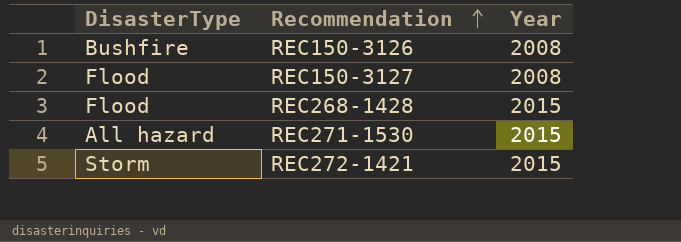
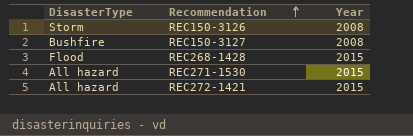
REC150-3126 | DisasterType: Bushfire -> Storm
REC150-3127 | DisasterType: Flood -> Bushfire
REC272-1421 | DisasterType: Storm -> All hazard

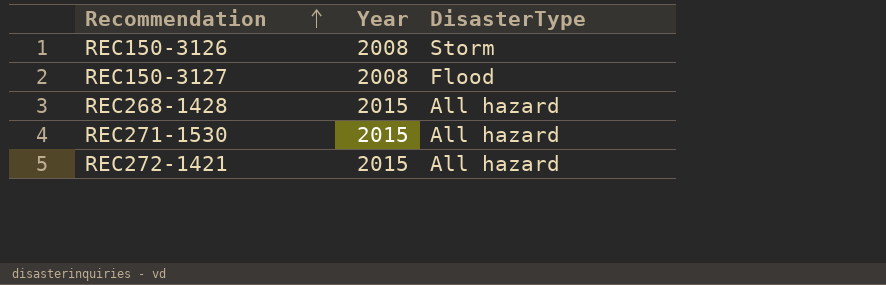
column DisasterType | position: 1 -> 3
REC150-3127 | DisasterType: Bushfire -> Flood
REC268-1428 | DisasterType: Flood -> All hazard

